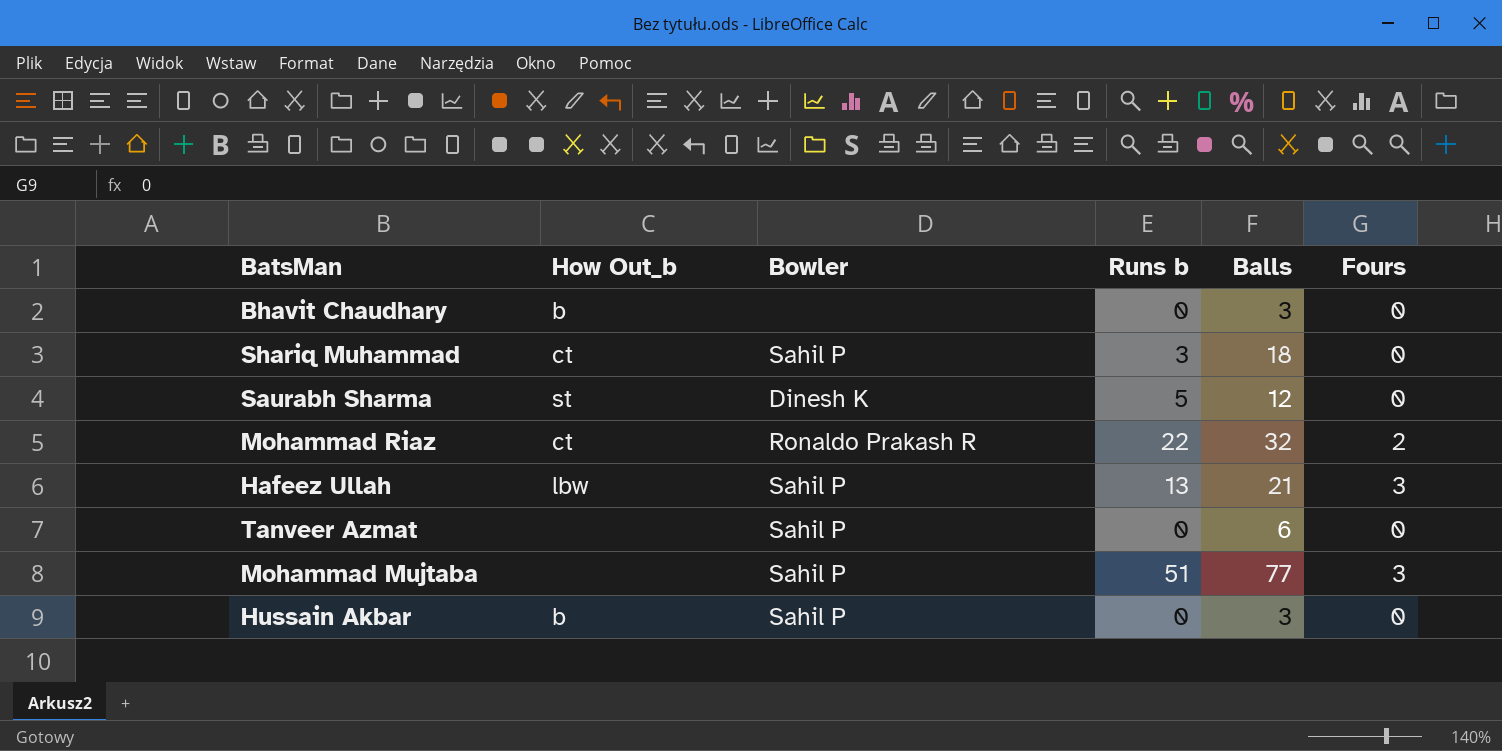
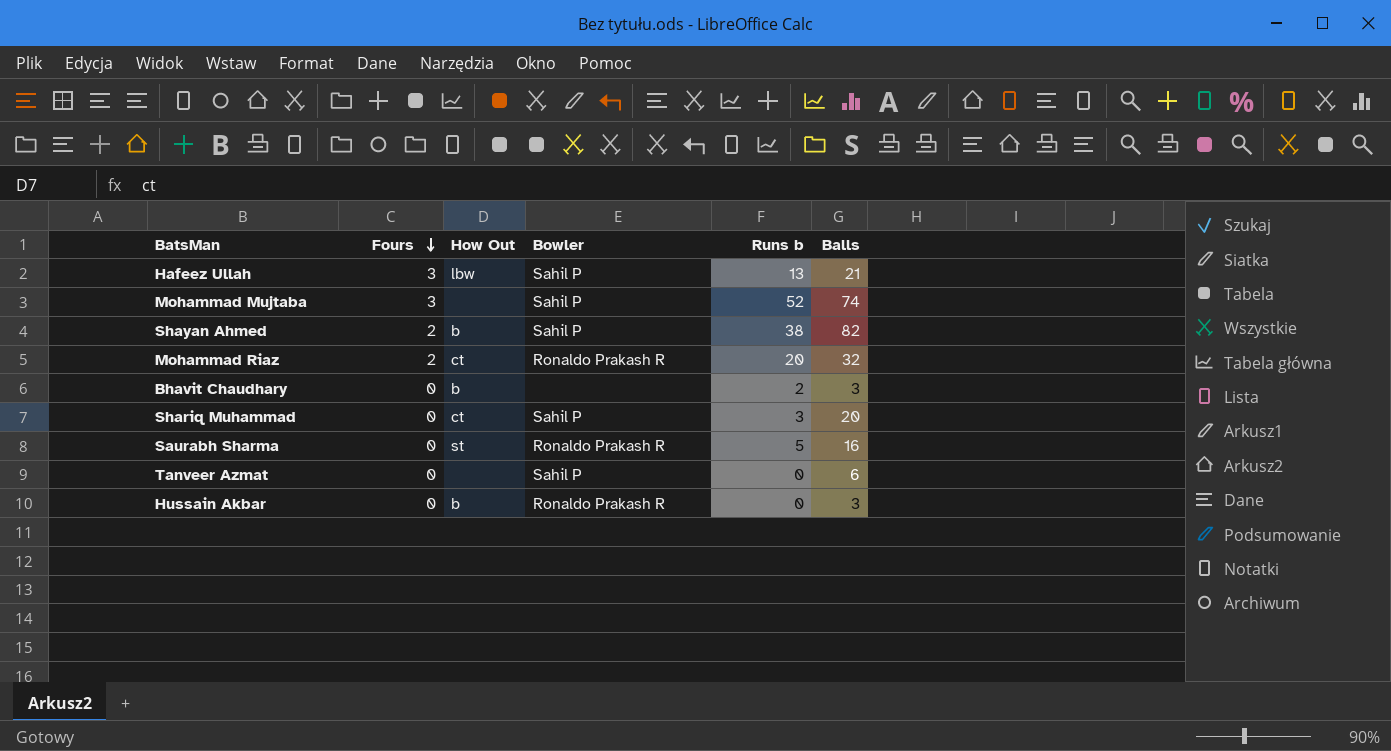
row order: none -> Fours descending
column Fours | position: 6 -> 2
column name: How Out_b -> How Out
Mohammad Mujtaba | Runs b: 51 -> 52
Mohammad Mujtaba | Balls: 77 -> 74
row Shayan Ahmed: none -> 2 | b | Sahil P | 38 | 82
Mohammad Riaz | Runs b: 22 -> 20
Bhavit Chaudhary | Runs b: 0 -> 2
Shariq Muhammad | Balls: 18 -> 20
Saurabh Sharma | Bowler: Dinesh K -> Ronaldo Prakash R
Saurabh Sharma | Balls: 12 -> 16
Hussain Akbar | Bowler: Sahil P -> Ronaldo Prakash R

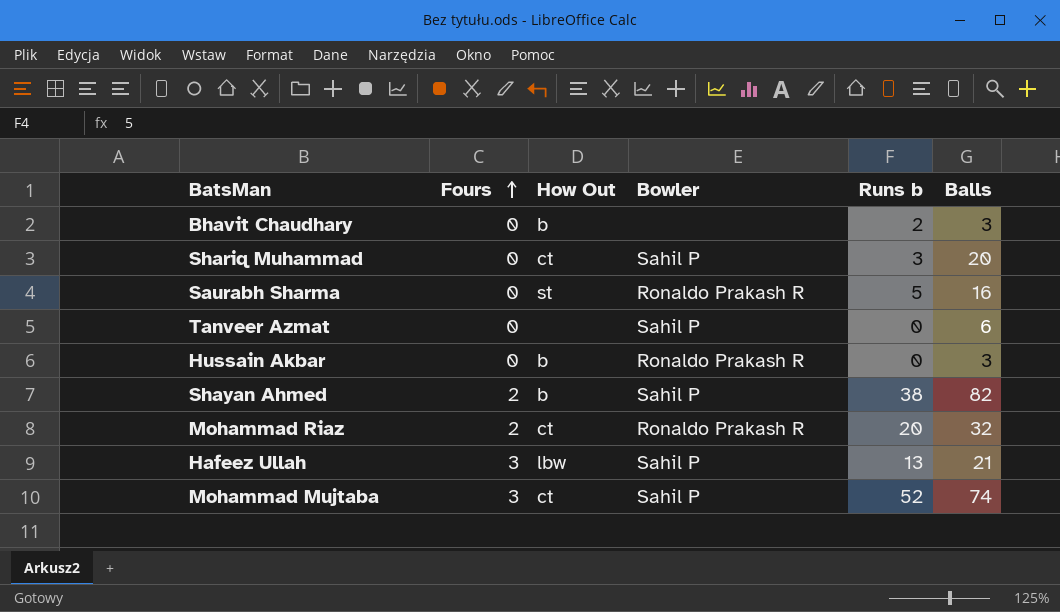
row order: Fours descending -> Fours ascending
Mohammad Mujtaba | How Out: none -> ct

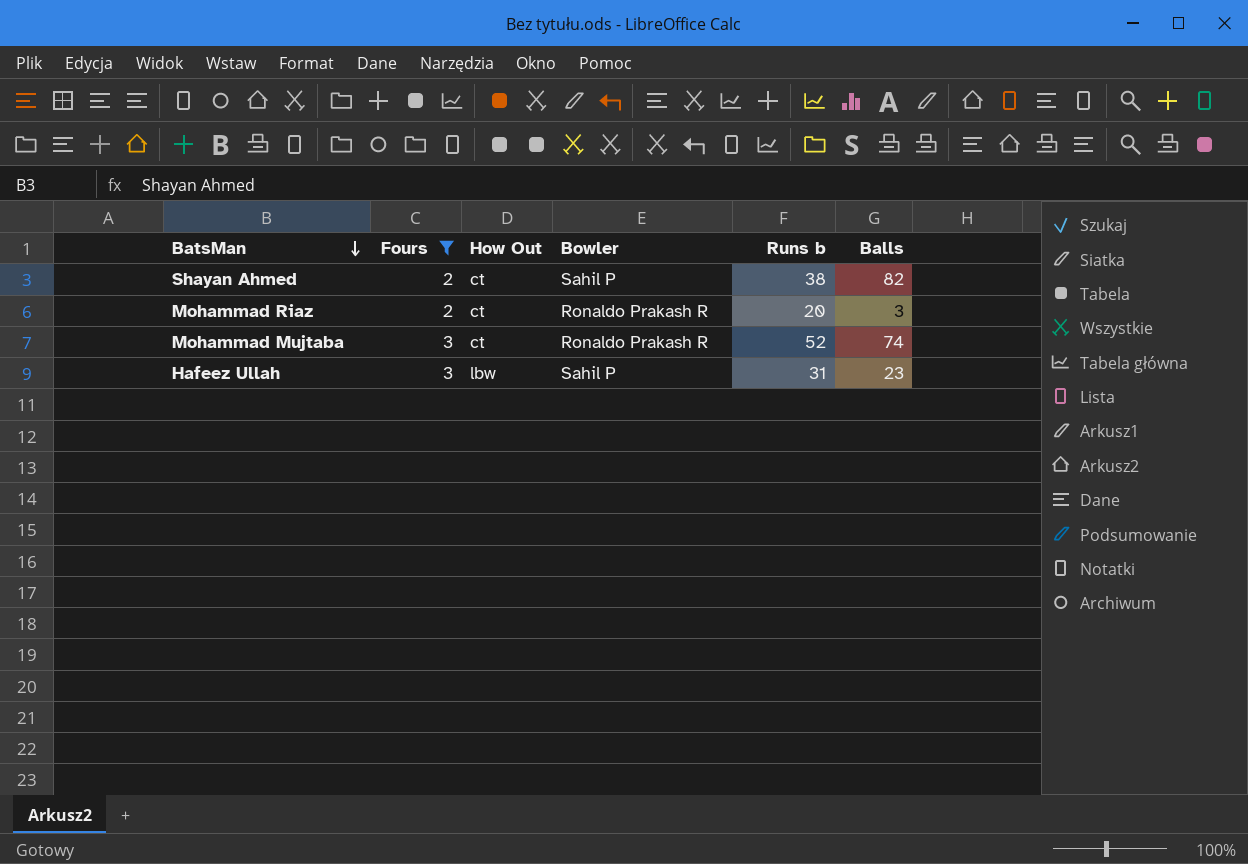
filter: none -> Fours != 0
row order: Fours ascending -> BatsMan descending
Shayan Ahmed | How Out: b -> ct
Mohammad Riaz | Balls: 32 -> 3
Mohammad Mujtaba | Bowler: Sahil P -> Ronaldo Prakash R
Hafeez Ullah | Runs b: 13 -> 31
Hafeez Ullah | Balls: 21 -> 23

